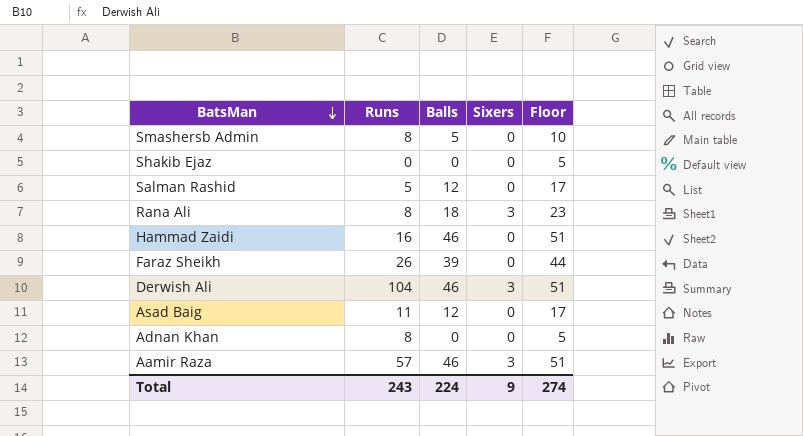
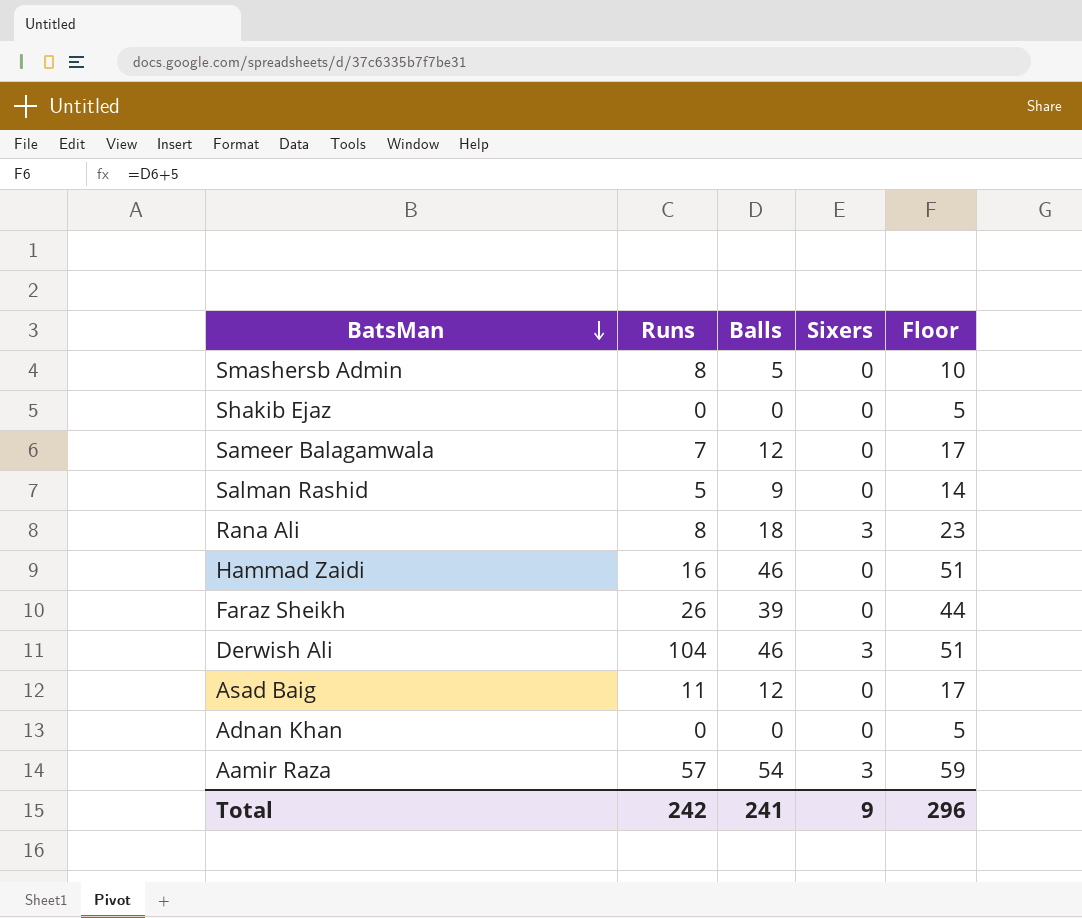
row Sameer Balagamwala: none -> 7 | 12 | 0 | 17
Salman Rashid | Balls: 12 -> 9
Salman Rashid | Floor: 17 -> 14
Adnan Khan | Runs: 8 -> 0
Aamir Raza | Balls: 46 -> 54
Aamir Raza | Floor: 51 -> 59
Total | Runs: 243 -> 242
Total | Balls: 224 -> 241
Total | Floor: 274 -> 296

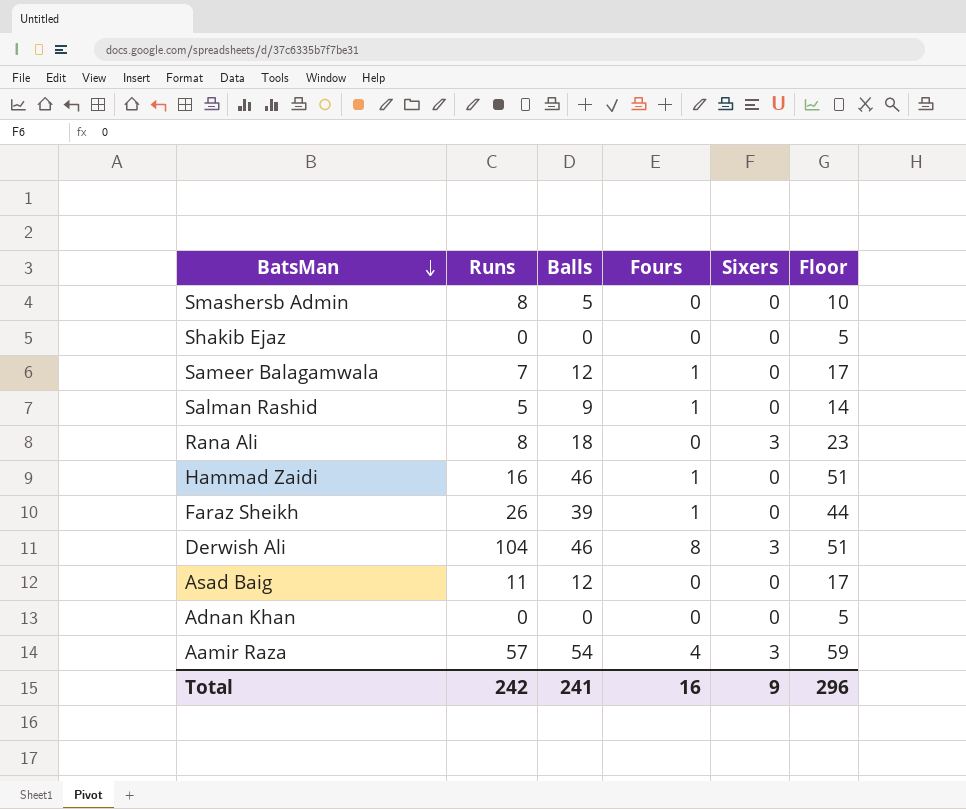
column Fours | position: none -> 4

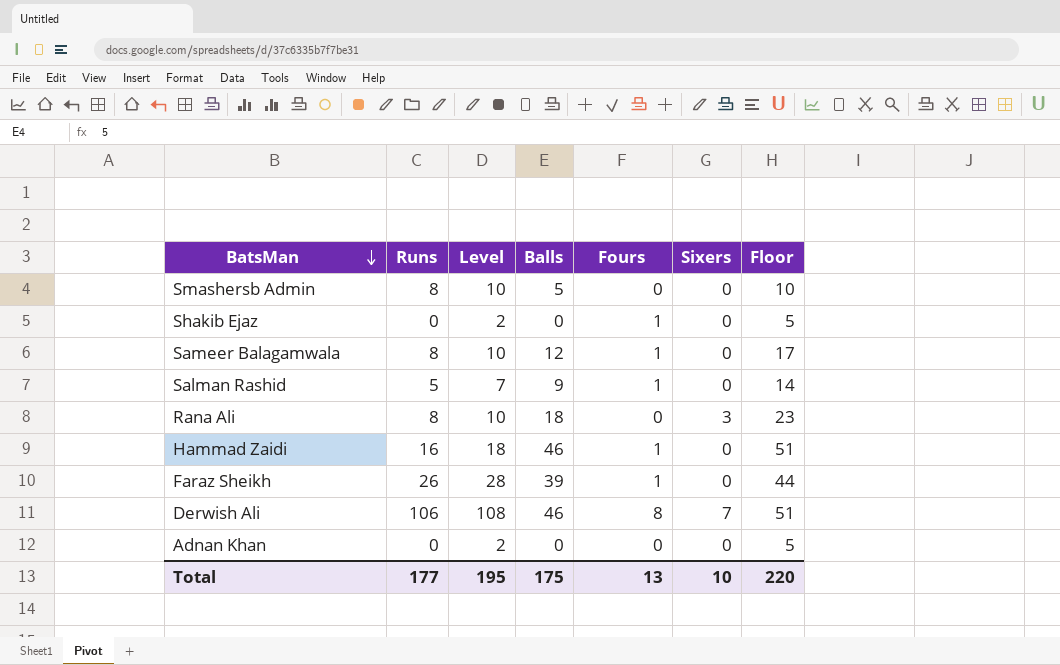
column Level | formula: none -> [Runs] + 2
row Asad Baig: 11 | 12 | 0 | 0 | 17 -> none
row Aamir Raza: 57 | 54 | 4 | 3 | 59 -> none
Shakib Ejaz | Fours: 0 -> 1
Sameer Balagamwala | Runs: 7 -> 8
Derwish Ali | Runs: 104 -> 106
Derwish Ali | Sixers: 3 -> 7
Total | Runs: 242 -> 177
Total | Balls: 241 -> 175
Total | Fours: 16 -> 13
Total | Sixers: 9 -> 10
Total | Floor: 296 -> 220

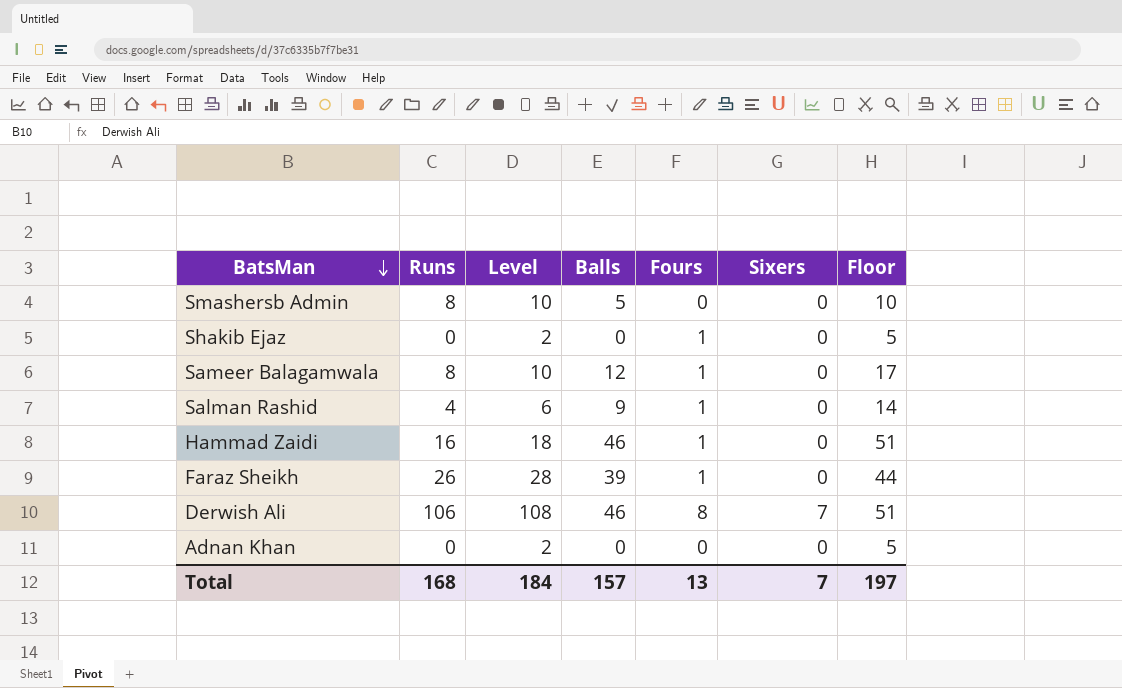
row Rana Ali: 8 | 10 | 18 | 0 | 3 | 23 -> none
Salman Rashid | Runs: 5 -> 4
Salman Rashid | Level: 7 -> 6
Total | Runs: 177 -> 168
Total | Level: 195 -> 184
Total | Balls: 175 -> 157
Total | Sixers: 10 -> 7
Total | Floor: 220 -> 197

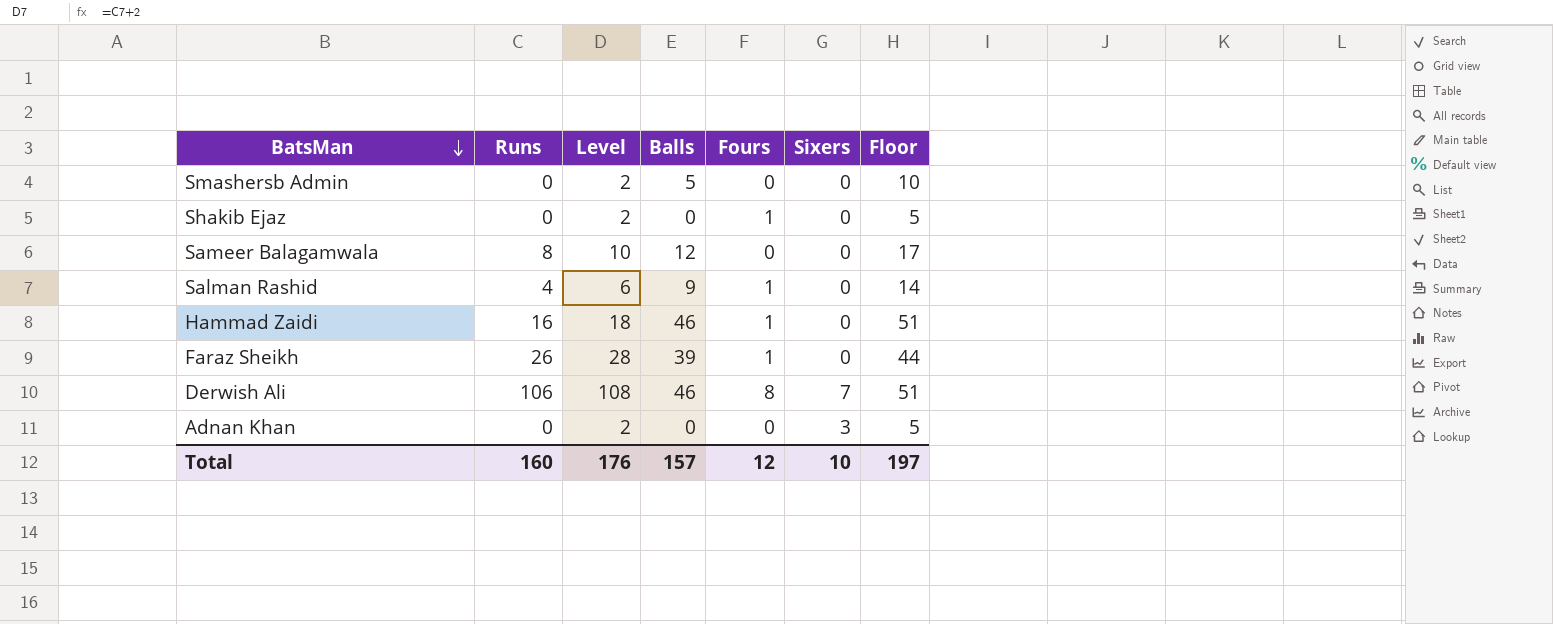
Smashersb Admin | Runs: 8 -> 0
Smashersb Admin | Level: 10 -> 2
Sameer Balagamwala | Fours: 1 -> 0
Adnan Khan | Sixers: 0 -> 3
Total | Runs: 168 -> 160
Total | Level: 184 -> 176
Total | Fours: 13 -> 12
Total | Sixers: 7 -> 10

